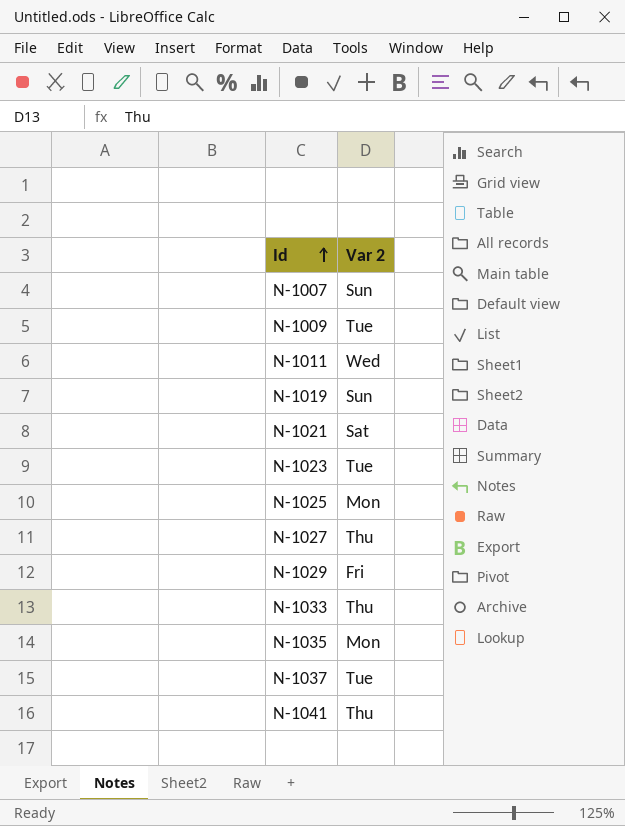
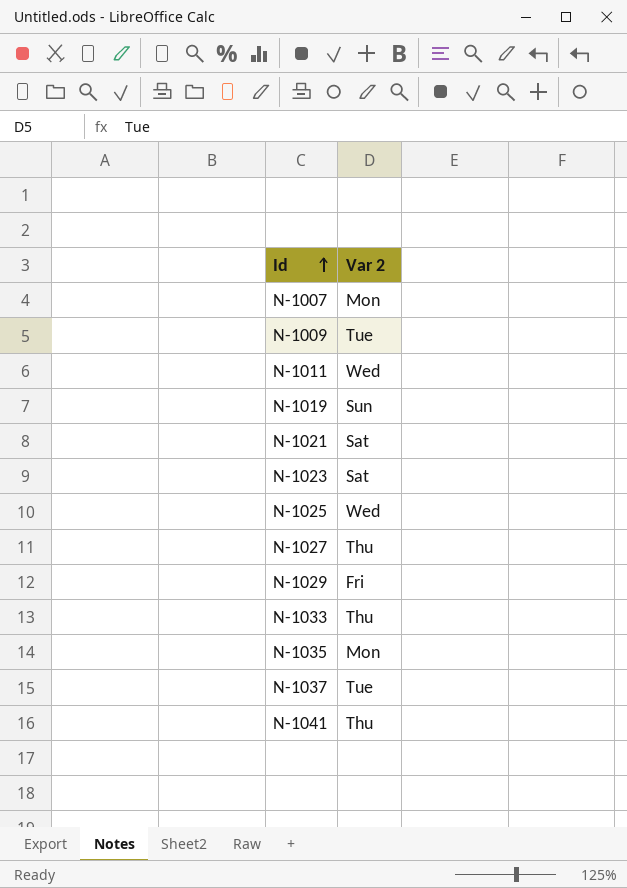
N-1007 | Var 2: Sun -> Mon
N-1023 | Var 2: Tue -> Sat
N-1025 | Var 2: Mon -> Wed

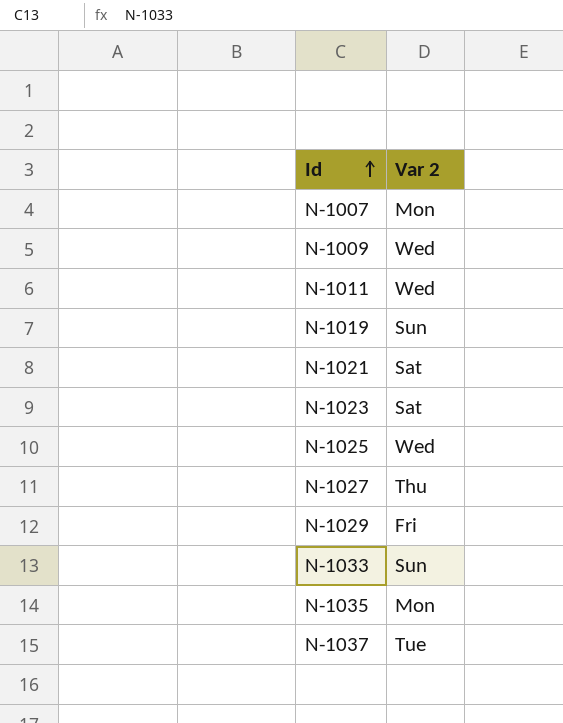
row N-1041: Thu -> none
N-1009 | Var 2: Tue -> Wed
N-1033 | Var 2: Thu -> Sun

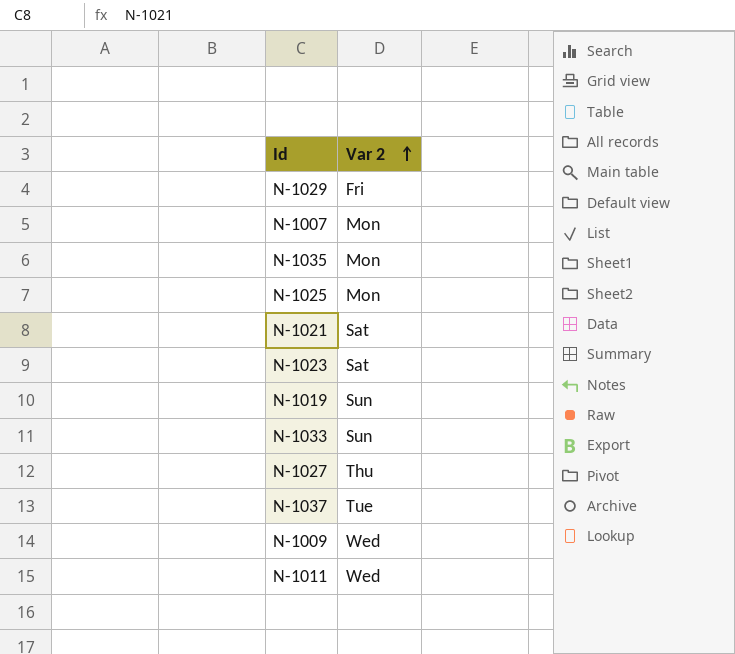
row order: Id ascending -> Var 2 ascending
N-1025 | Var 2: Wed -> Mon

